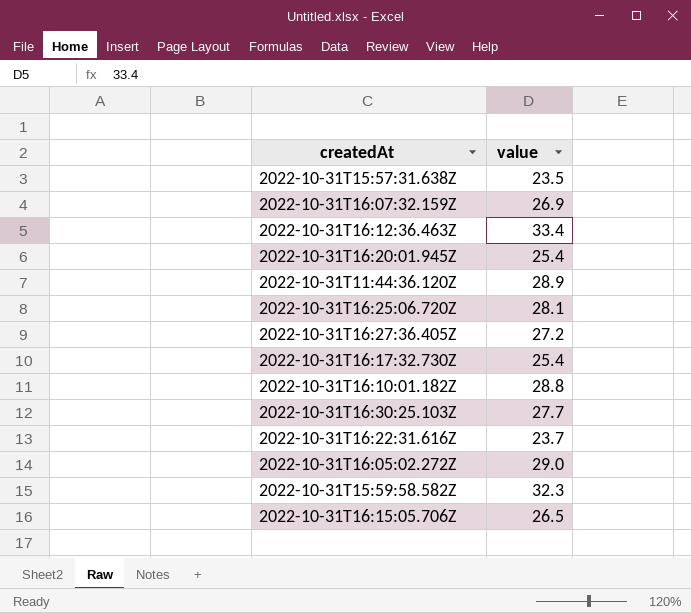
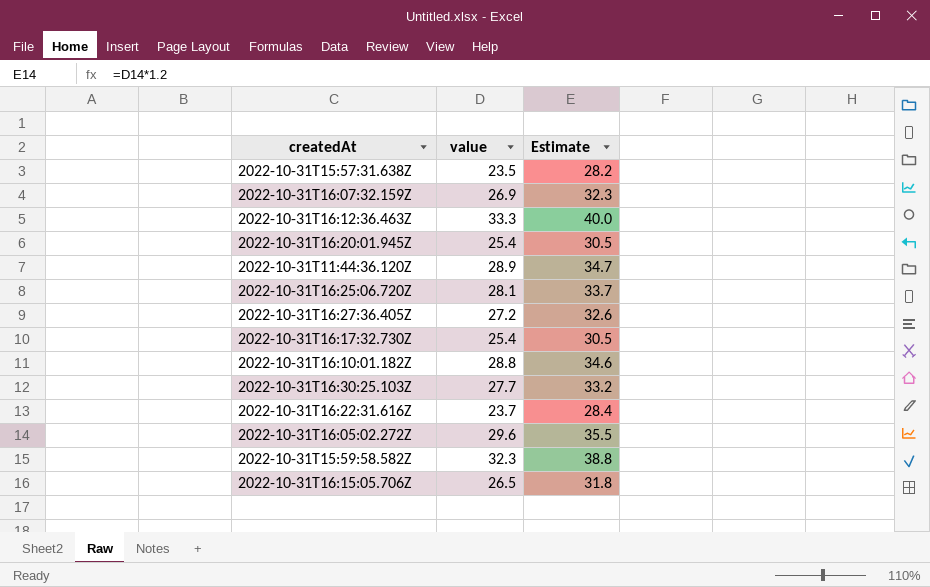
column Estimate | formula: none -> [value] * 1.2
2022-10-31T16:12:36.463Z | value: 33.4 -> 33.3
2022-10-31T16:05:02.272Z | value: 29.0 -> 29.6

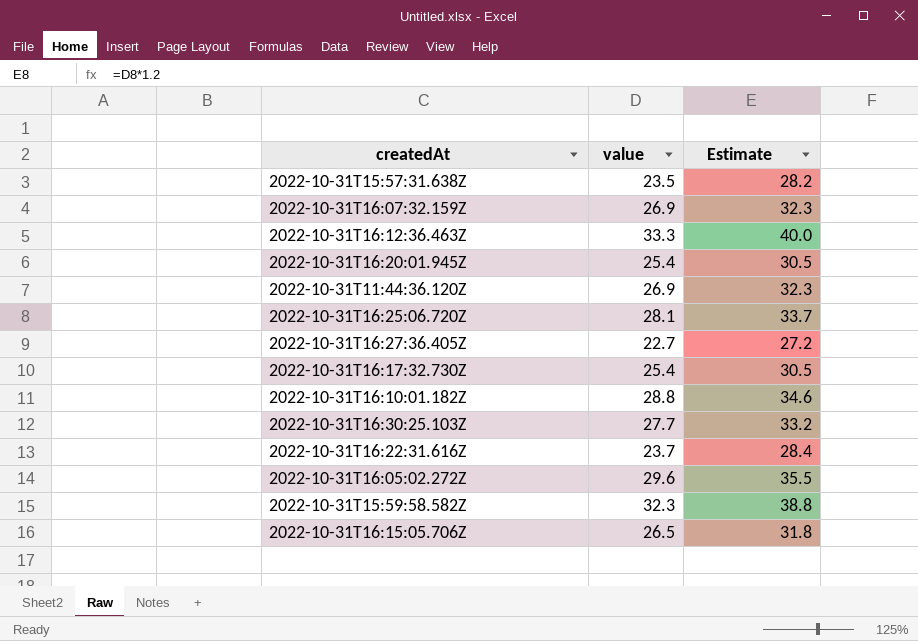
2022-10-31T11:44:36.120Z | value: 28.9 -> 26.9
2022-10-31T11:44:36.120Z | Estimate: 34.7 -> 32.3
2022-10-31T16:27:36.405Z | value: 27.2 -> 22.7
2022-10-31T16:27:36.405Z | Estimate: 32.6 -> 27.2

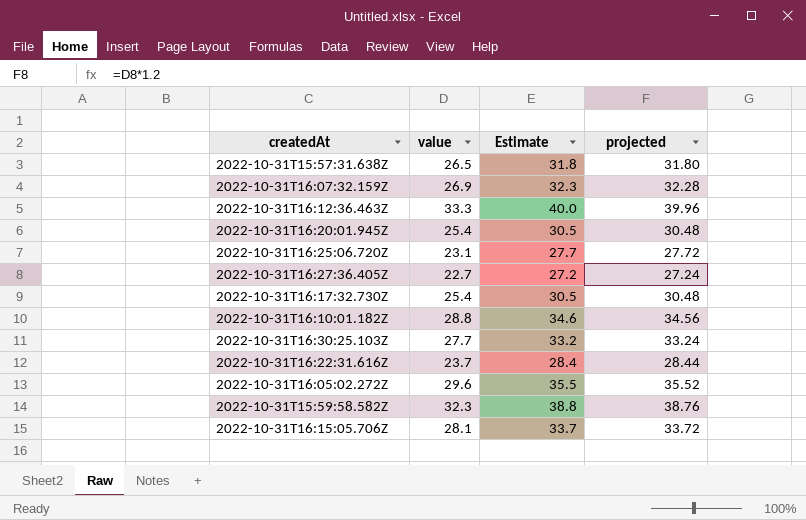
column projected | formula: none -> [value] * 1.2
row 2022-10-31T11:44:36.120Z: 26.9 | 32.3 -> none
2022-10-31T15:57:31.638Z | value: 23.5 -> 26.5
2022-10-31T15:57:31.638Z | Estimate: 28.2 -> 31.8
2022-10-31T16:25:06.720Z | value: 28.1 -> 23.1
2022-10-31T16:25:06.720Z | Estimate: 33.7 -> 27.7
2022-10-31T16:15:05.706Z | value: 26.5 -> 28.1
2022-10-31T16:15:05.706Z | Estimate: 31.8 -> 33.7

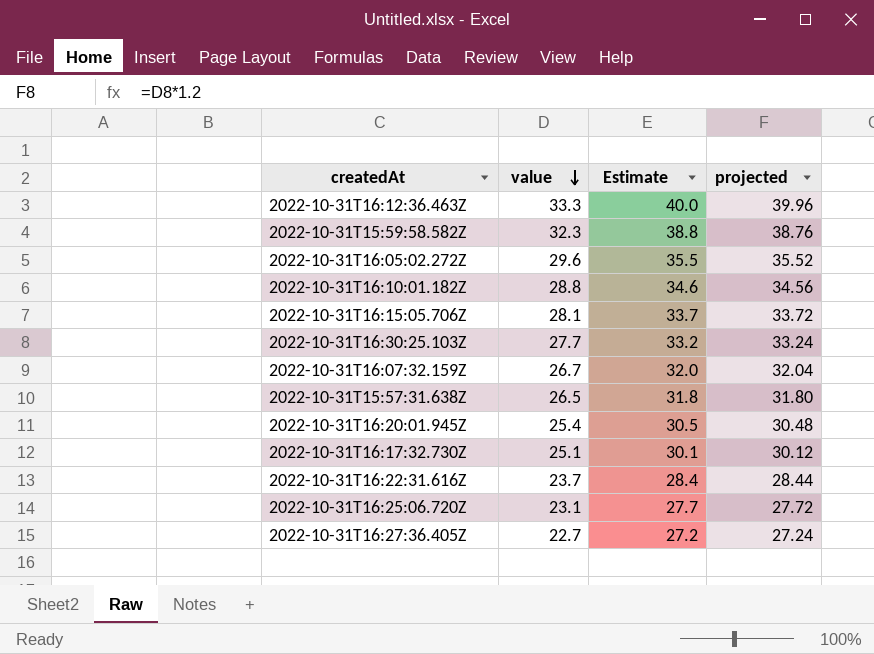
row order: none -> value descending
2022-10-31T16:07:32.159Z | value: 26.9 -> 26.7
2022-10-31T16:07:32.159Z | Estimate: 32.3 -> 32.0
2022-10-31T16:07:32.159Z | projected: 32.28 -> 32.04
2022-10-31T16:17:32.730Z | value: 25.4 -> 25.1
2022-10-31T16:17:32.730Z | Estimate: 30.5 -> 30.1
2022-10-31T16:17:32.730Z | projected: 30.48 -> 30.12

